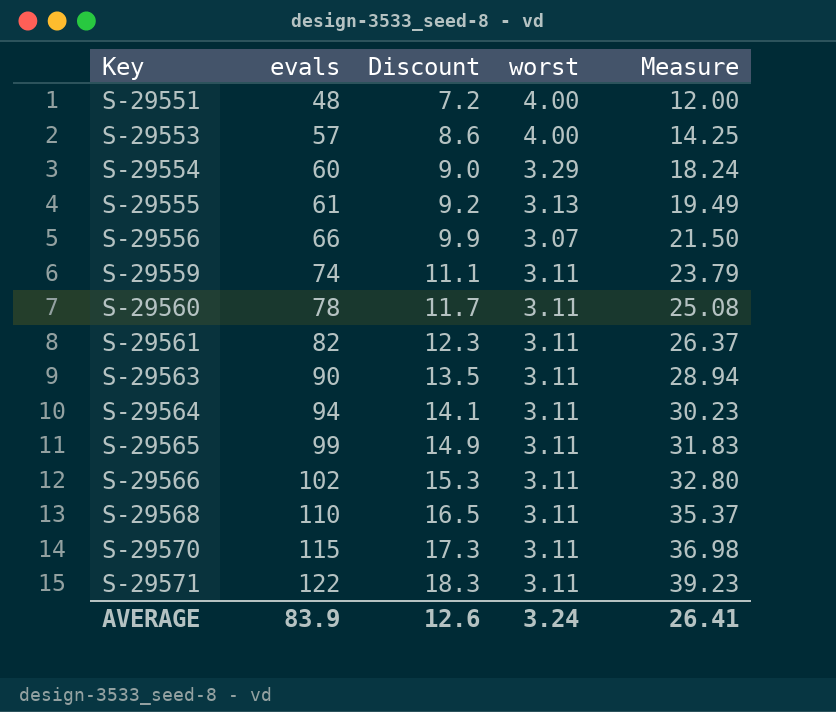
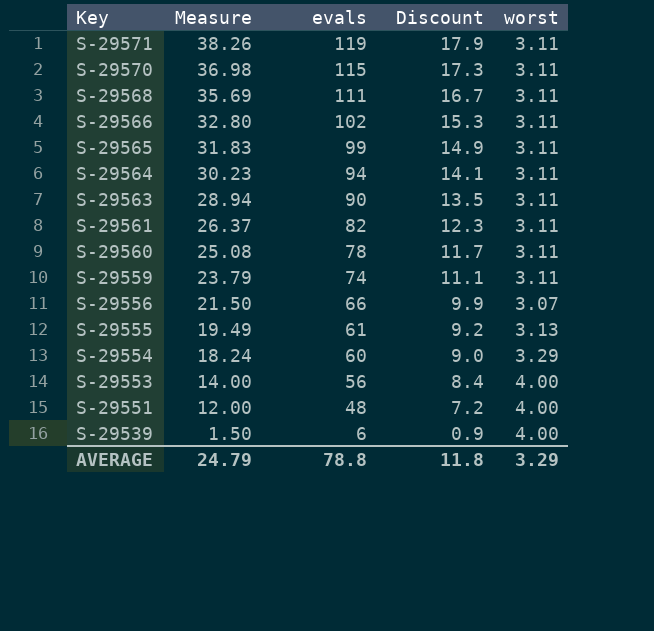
row order: Key ascending -> Key descending
column Measure | position: 5 -> 2
S-29571 | Measure: 39.23 -> 38.26
S-29571 | evals: 122 -> 119
S-29571 | Discount: 18.3 -> 17.9
S-29568 | Measure: 35.37 -> 35.69
S-29568 | evals: 110 -> 111
S-29568 | Discount: 16.5 -> 16.7
S-29553 | Measure: 14.25 -> 14.00
S-29553 | evals: 57 -> 56
S-29553 | Discount: 8.6 -> 8.4
row S-29539: none -> 1.50 | 6 | 0.9 | 4.00
AVERAGE | Measure: 26.41 -> 24.79
AVERAGE | evals: 83.9 -> 78.8
AVERAGE | Discount: 12.6 -> 11.8
AVERAGE | worst: 3.24 -> 3.29

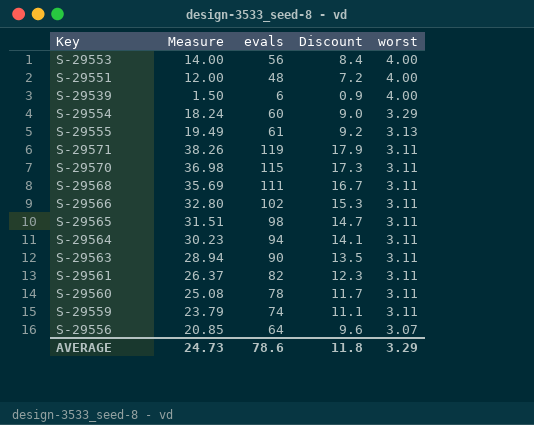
row order: Key descending -> worst descending
S-29565 | Measure: 31.83 -> 31.51
S-29565 | evals: 99 -> 98
S-29565 | Discount: 14.9 -> 14.7
S-29556 | Measure: 21.50 -> 20.85
S-29556 | evals: 66 -> 64
S-29556 | Discount: 9.9 -> 9.6
AVERAGE | Measure: 24.79 -> 24.73
AVERAGE | evals: 78.8 -> 78.6

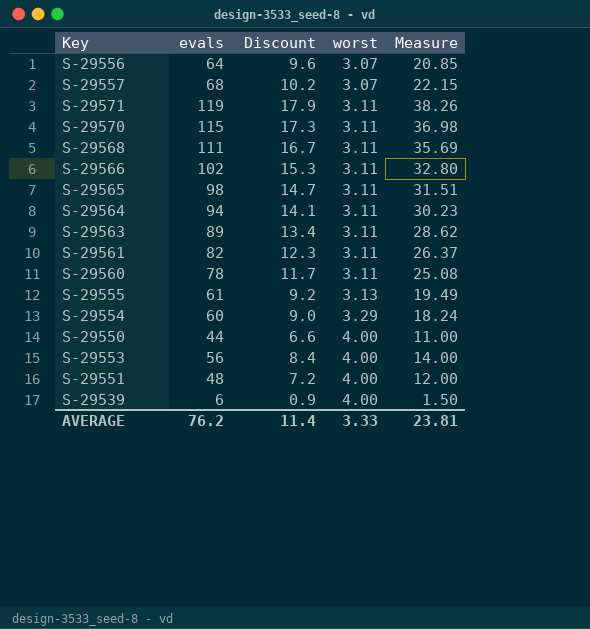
row order: worst descending -> worst ascending
column Measure | position: 2 -> 5
row S-29559: 23.79 | 74 | 11.1 | 3.11 -> none
row S-29557: none -> 68 | 10.2 | 3.07 | 22.15
S-29563 | evals: 90 -> 89
S-29563 | Discount: 13.5 -> 13.4
S-29563 | Measure: 28.94 -> 28.62
row S-29550: none -> 44 | 6.6 | 4.00 | 11.00
AVERAGE | evals: 78.6 -> 76.2
AVERAGE | Discount: 11.8 -> 11.4
AVERAGE | worst: 3.29 -> 3.33
AVERAGE | Measure: 24.73 -> 23.81

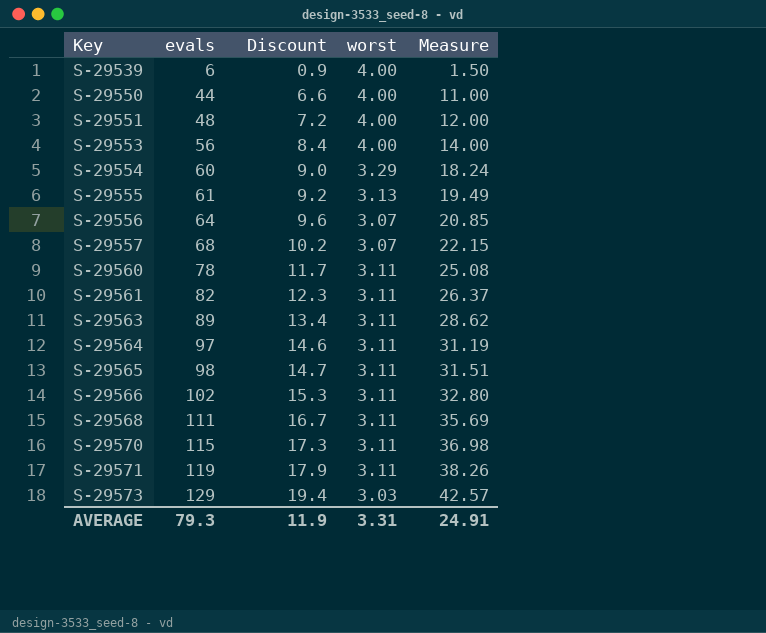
row order: worst ascending -> Key ascending
S-29564 | evals: 94 -> 97
S-29564 | Discount: 14.1 -> 14.6
S-29564 | Measure: 30.23 -> 31.19
row S-29573: none -> 129 | 19.4 | 3.03 | 42.57
AVERAGE | evals: 76.2 -> 79.3
AVERAGE | Discount: 11.4 -> 11.9
AVERAGE | worst: 3.33 -> 3.31
AVERAGE | Measure: 23.81 -> 24.91

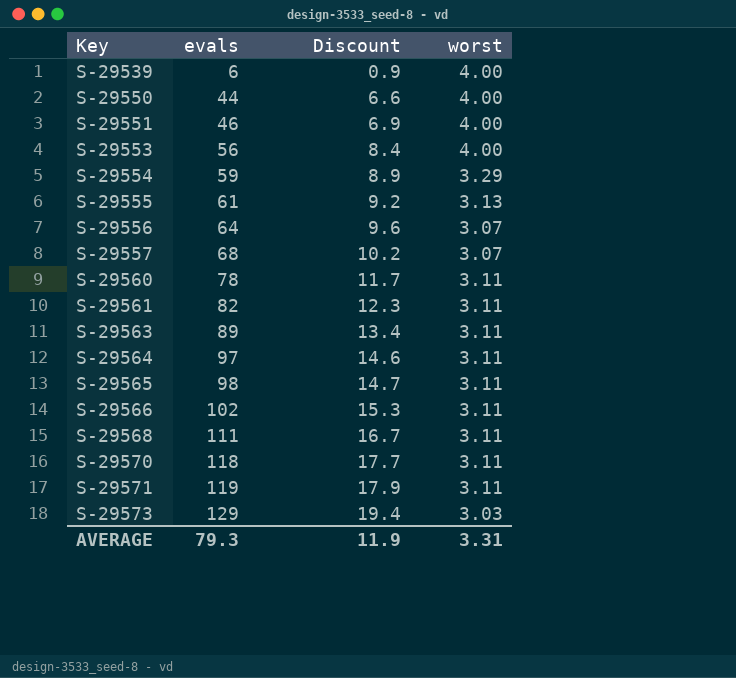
column Measure | formula: [evals] / [worst] -> none
S-29551 | evals: 48 -> 46
S-29551 | Discount: 7.2 -> 6.9
S-29554 | evals: 60 -> 59
S-29554 | Discount: 9.0 -> 8.9
S-29570 | evals: 115 -> 118
S-29570 | Discount: 17.3 -> 17.7

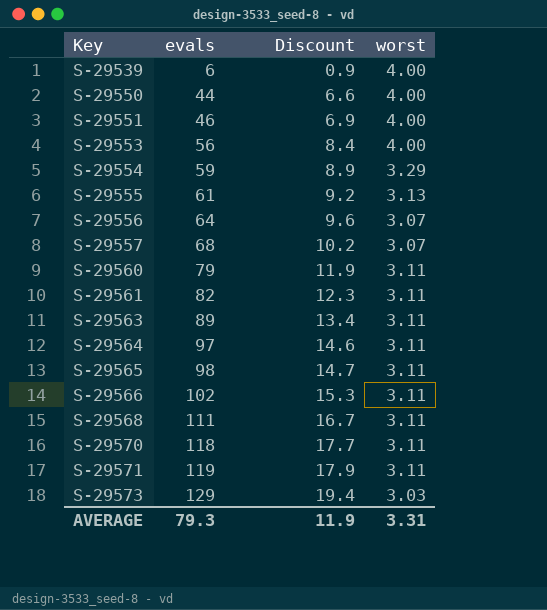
S-29560 | evals: 78 -> 79
S-29560 | Discount: 11.7 -> 11.9

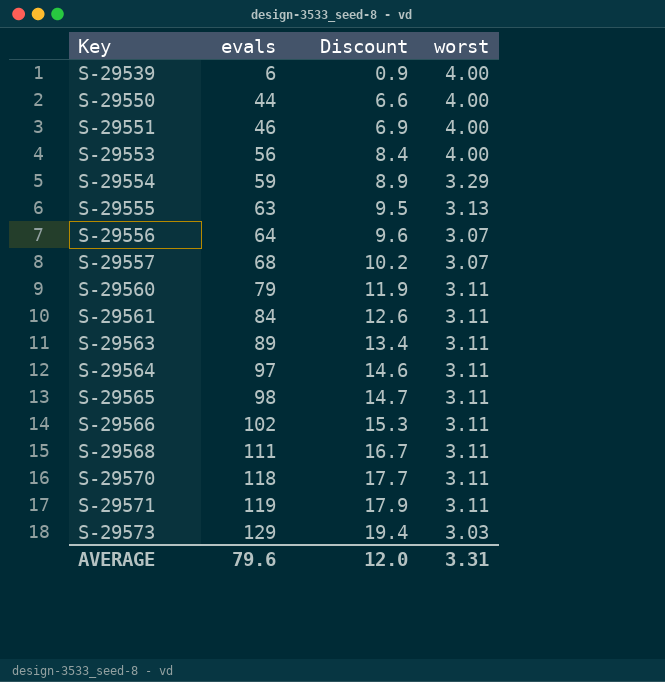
S-29555 | evals: 61 -> 63
S-29555 | Discount: 9.2 -> 9.5
S-29561 | evals: 82 -> 84
S-29561 | Discount: 12.3 -> 12.6
AVERAGE | evals: 79.3 -> 79.6
AVERAGE | Discount: 11.9 -> 12.0

